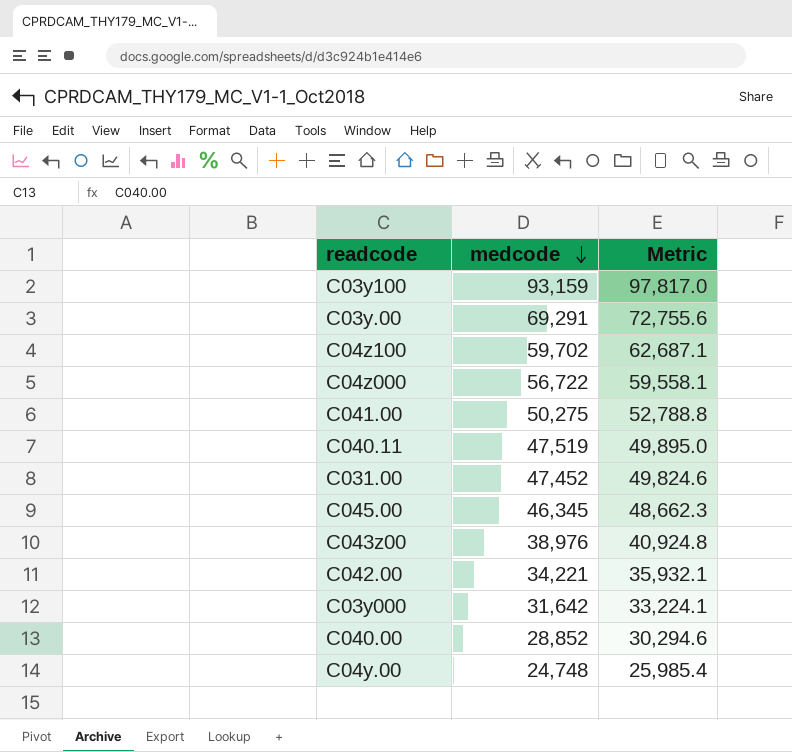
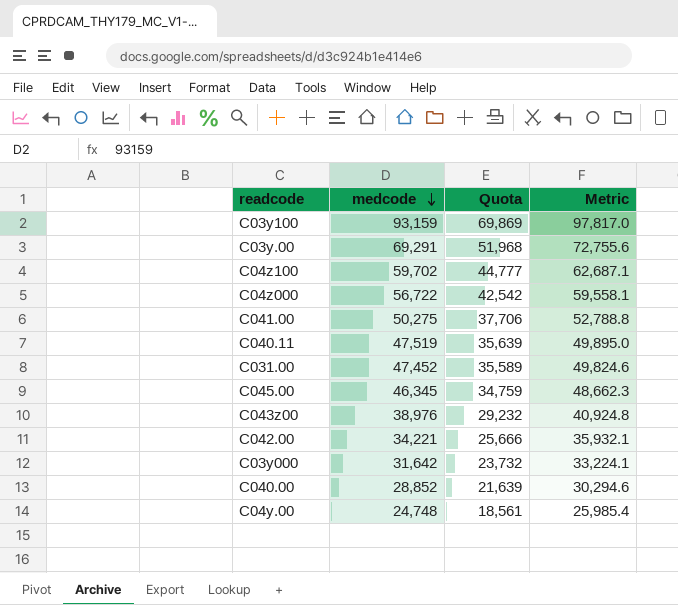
column Quota | formula: none -> [medcode] * 0.75

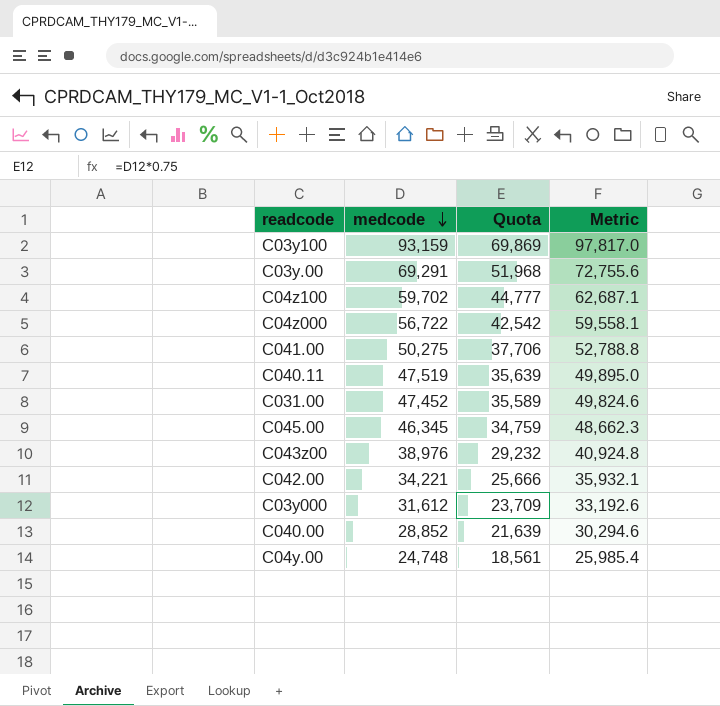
C03y000 | medcode: 31,642 -> 31,612
C03y000 | Quota: 23,732 -> 23,709
C03y000 | Metric: 33,224.1 -> 33,192.6

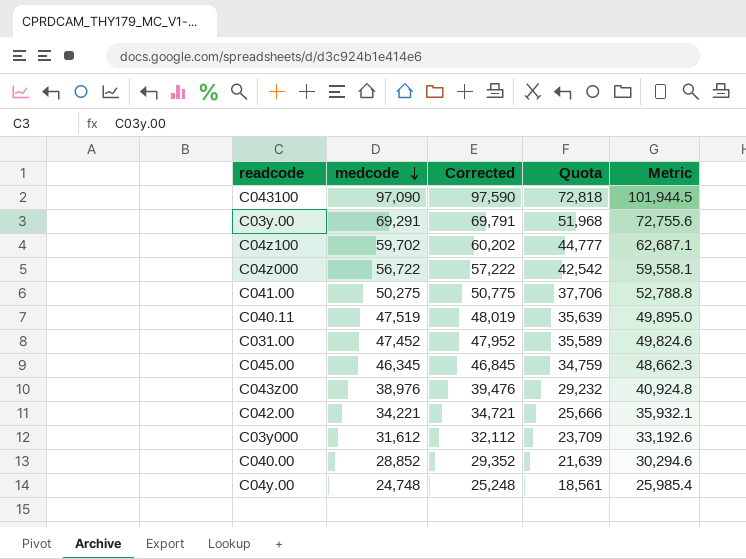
column Corrected | formula: none -> [medcode] + 500
row C03y100: 93,159 | 69,869 | 97,817.0 -> none
row C043100: none -> 97,090 | 97,590 | 72,818 | 101,944.5

